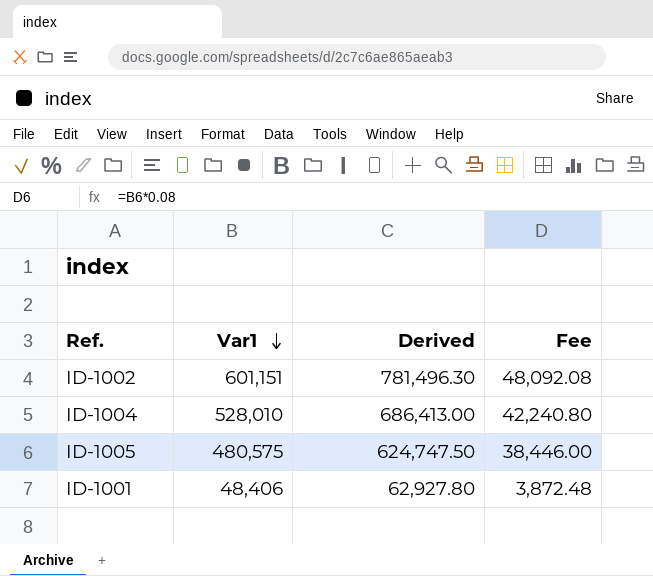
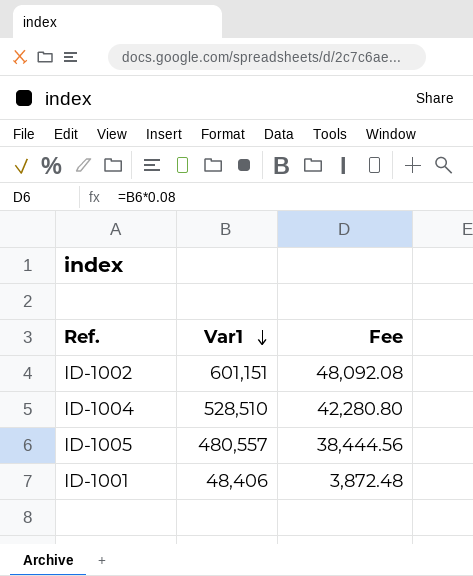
column Derived | formula: [Var1] * 1.3 -> none
ID-1004 | Var1: 528,010 -> 528,510
ID-1004 | Fee: 42,240.80 -> 42,280.80
ID-1005 | Var1: 480,575 -> 480,557
ID-1005 | Fee: 38,446.00 -> 38,444.56

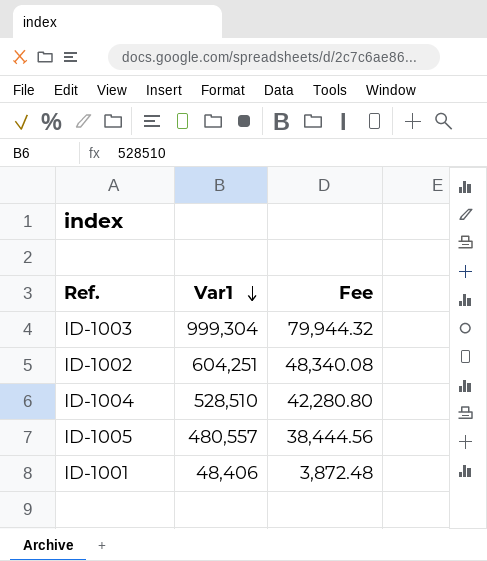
row ID-1003: none -> 999,304 | 79,944.32
ID-1002 | Var1: 601,151 -> 604,251
ID-1002 | Fee: 48,092.08 -> 48,340.08

